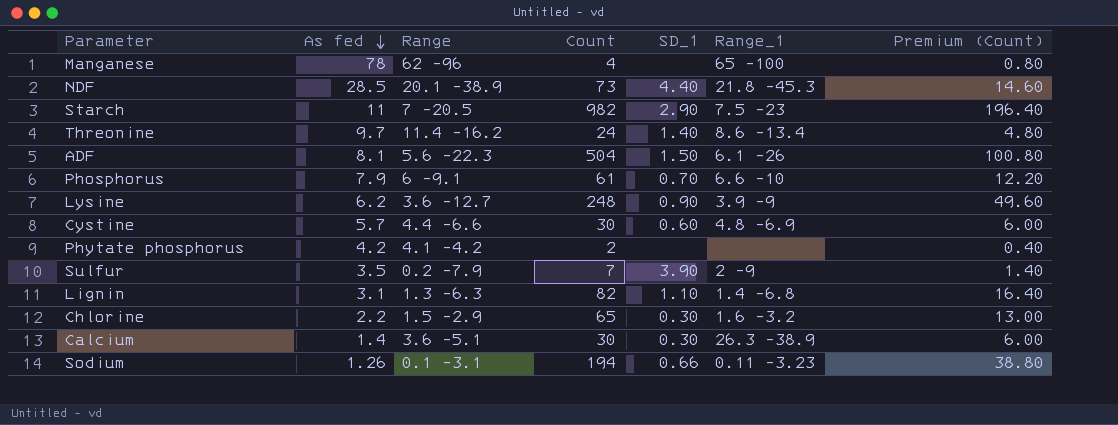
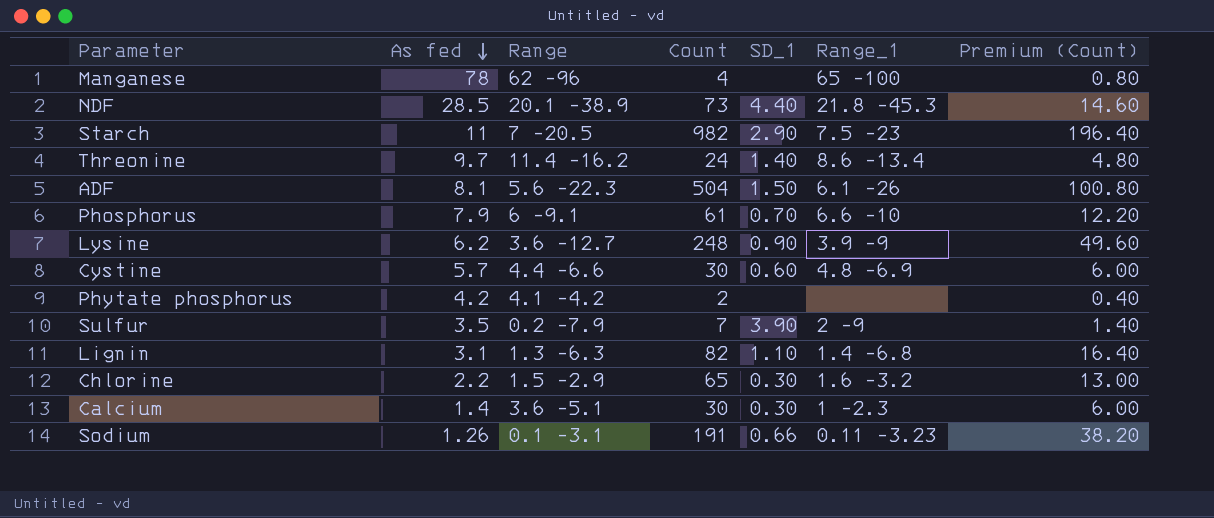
Calcium | Range_1: 26.3 -38.9 -> 1 -2.3
Sodium | Count: 194 -> 191
Sodium | Premium (Count): 38.80 -> 38.20

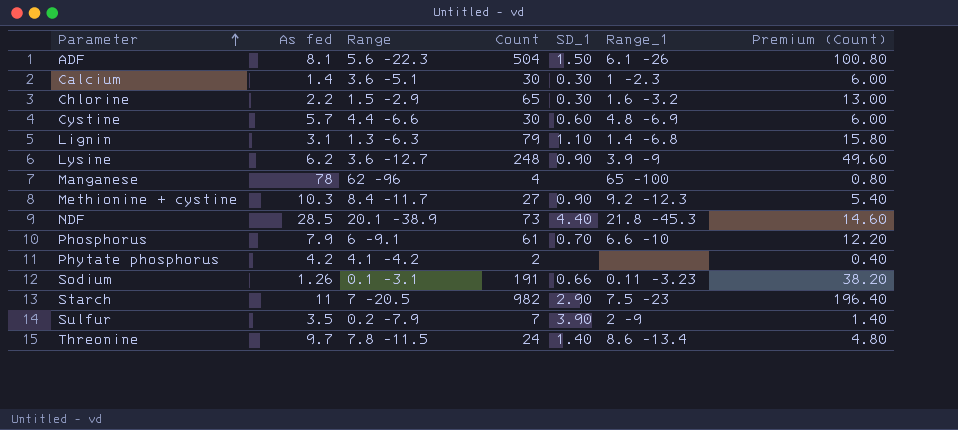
row order: As fed descending -> Parameter ascending
Lignin | Count: 82 -> 79
Lignin | Premium (Count): 16.40 -> 15.80
row Methionine + cystine: none -> 10.3 | 8.4 -11.7 | 27 | 0.90 | 9.2 -12.3 | 5.40
Threonine | Range: 11.4 -16.2 -> 7.8 -11.5

